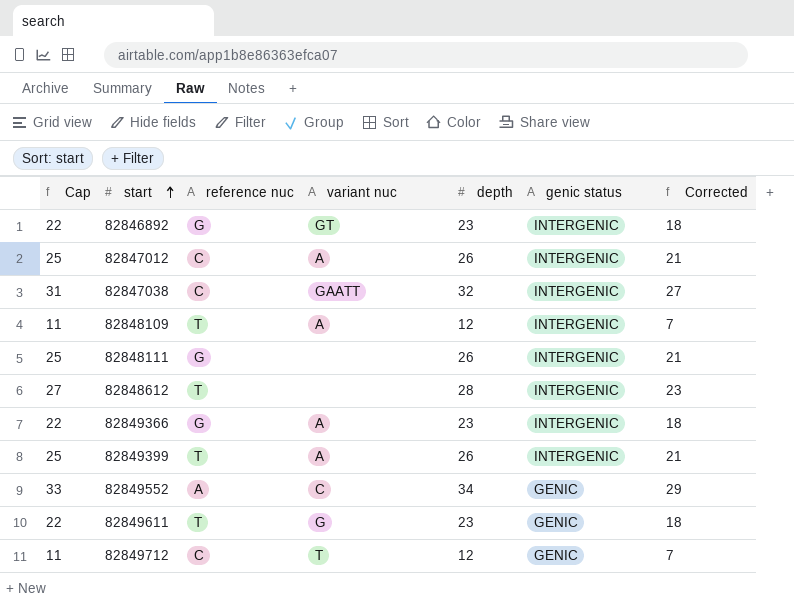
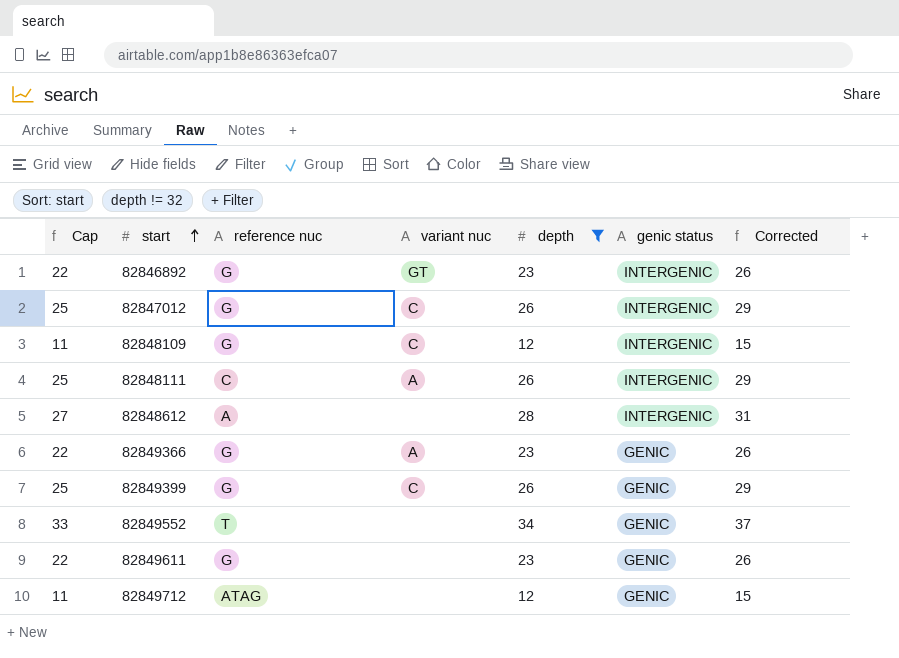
filter: none -> depth != 32
column Corrected | formula: [depth] - 5 -> [depth] + 3
82847012 | reference nuc: C -> G
82847012 | variant nuc: A -> C
82848109 | reference nuc: T -> G
82848109 | variant nuc: A -> C
82848111 | reference nuc: G -> C
82848111 | variant nuc: none -> A
82848612 | reference nuc: T -> A
82849366 | genic status: INTERGENIC -> GENIC
82849399 | reference nuc: T -> G
82849399 | variant nuc: A -> C
82849399 | genic status: INTERGENIC -> GENIC
82849552 | reference nuc: A -> T
82849552 | variant nuc: C -> none
82849611 | reference nuc: T -> G
82849611 | variant nuc: G -> none
82849712 | reference nuc: C -> ATAG
82849712 | variant nuc: T -> none

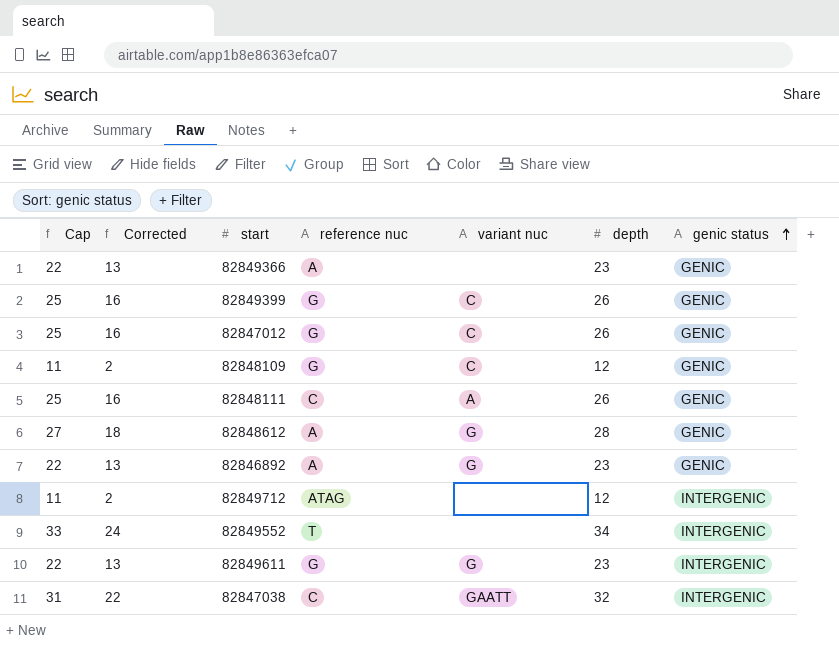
filter: depth != 32 -> none
row order: start ascending -> genic status ascending
column Corrected | formula: [depth] + 3 -> [depth] - 10
column Corrected | position: 7 -> 2
82849366 | reference nuc: G -> A
82849366 | variant nuc: A -> none
82847012 | genic status: INTERGENIC -> GENIC
82848109 | genic status: INTERGENIC -> GENIC
82848111 | genic status: INTERGENIC -> GENIC
82848612 | variant nuc: none -> G
82848612 | genic status: INTERGENIC -> GENIC
82846892 | reference nuc: G -> A
82846892 | variant nuc: GT -> G
82846892 | genic status: INTERGENIC -> GENIC
82849712 | genic status: GENIC -> INTERGENIC
82849552 | genic status: GENIC -> INTERGENIC
82849611 | variant nuc: none -> G
82849611 | genic status: GENIC -> INTERGENIC

